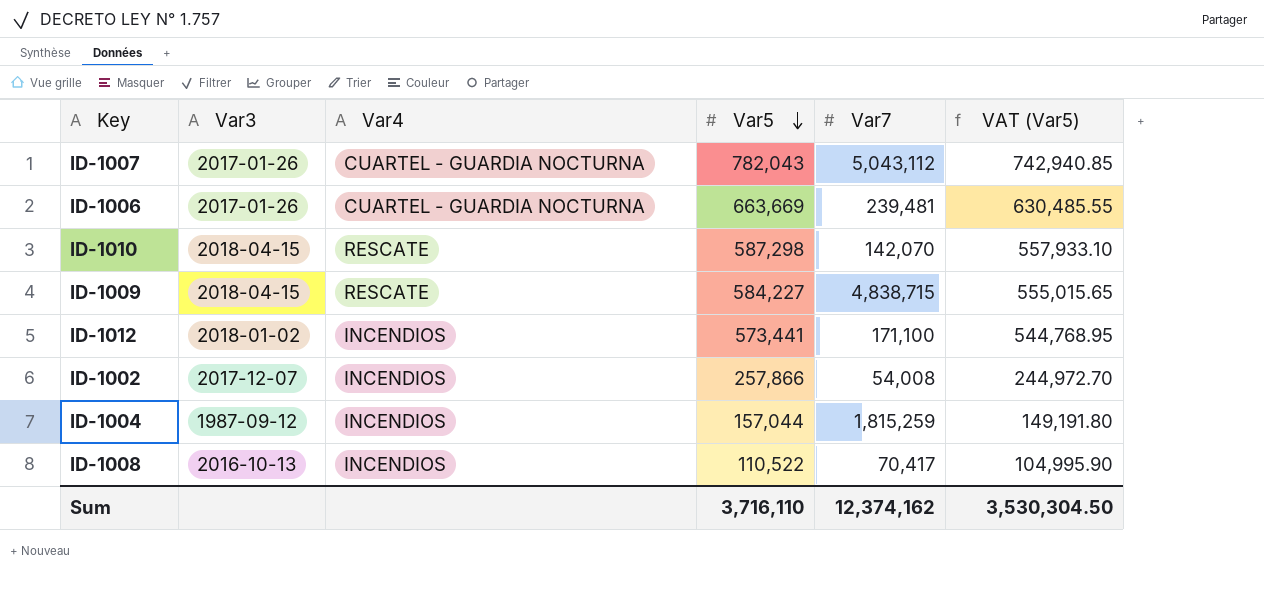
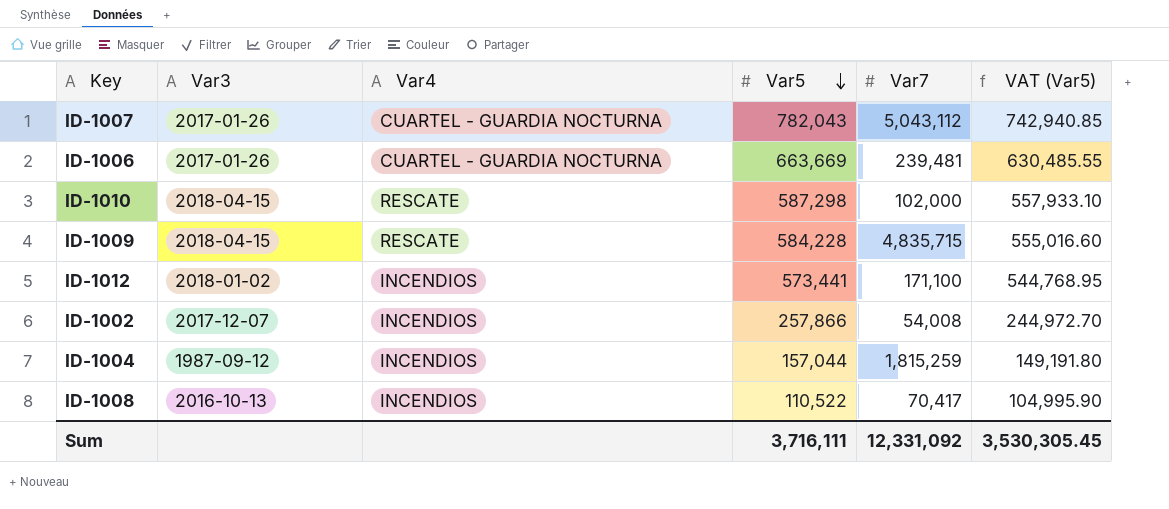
ID-1010 | Var7: 142,070 -> 102,000
ID-1009 | Var5: 584,227 -> 584,228
ID-1009 | Var7: 4,838,715 -> 4,835,715
ID-1009 | VAT (Var5): 555,015.65 -> 555,016.60
Sum | Var5: 3,716,110 -> 3,716,111
Sum | Var7: 12,374,162 -> 12,331,092
Sum | VAT (Var5): 3,530,304.50 -> 3,530,305.45

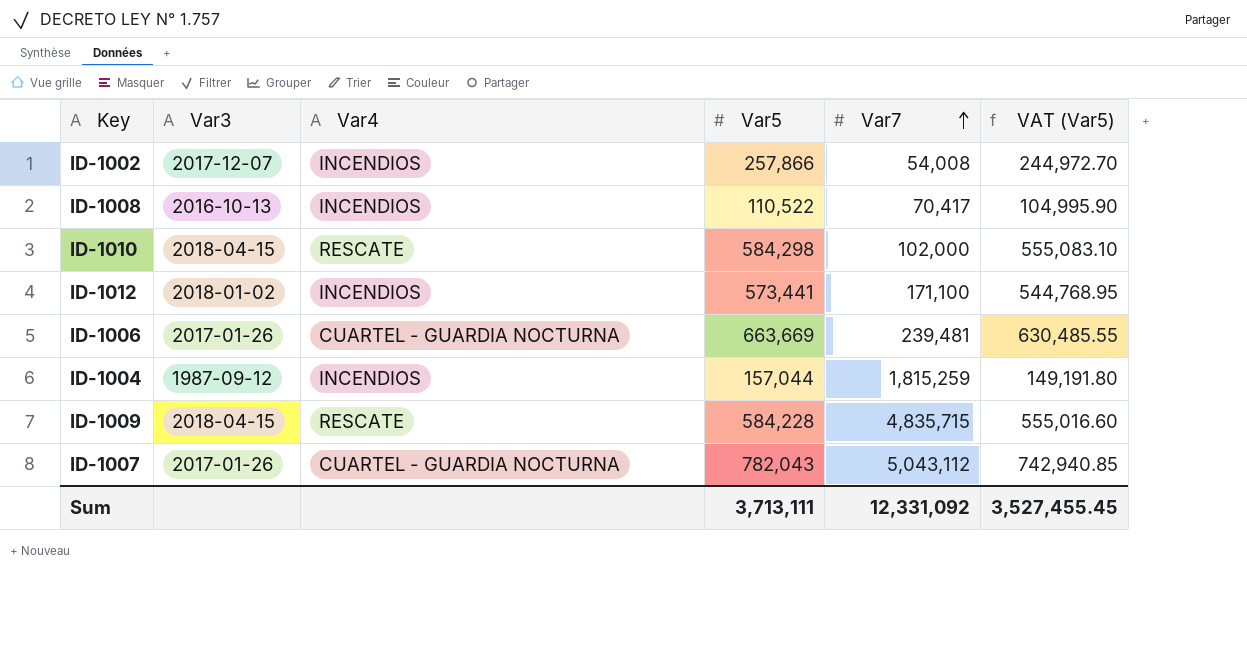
row order: Var5 descending -> Var7 ascending
ID-1010 | Var5: 587,298 -> 584,298
ID-1010 | VAT (Var5): 557,933.10 -> 555,083.10
Sum | Var5: 3,716,111 -> 3,713,111
Sum | VAT (Var5): 3,530,305.45 -> 3,527,455.45

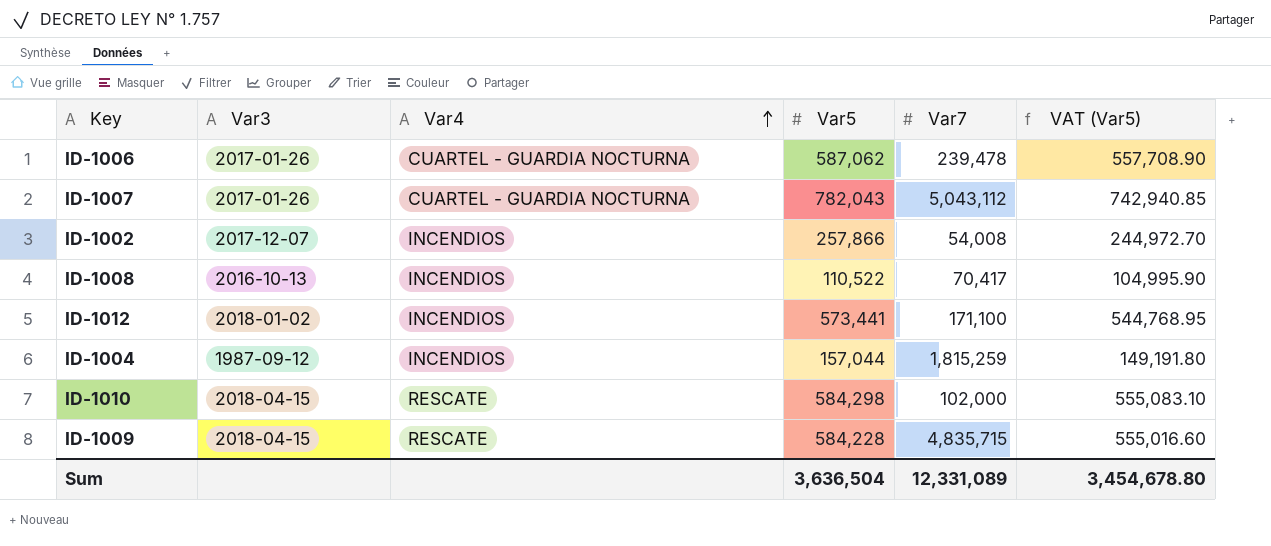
row order: Var7 ascending -> Var4 ascending
ID-1006 | Var5: 663,669 -> 587,062
ID-1006 | Var7: 239,481 -> 239,478
ID-1006 | VAT (Var5): 630,485.55 -> 557,708.90
Sum | Var5: 3,713,111 -> 3,636,504
Sum | Var7: 12,331,092 -> 12,331,089
Sum | VAT (Var5): 3,527,455.45 -> 3,454,678.80

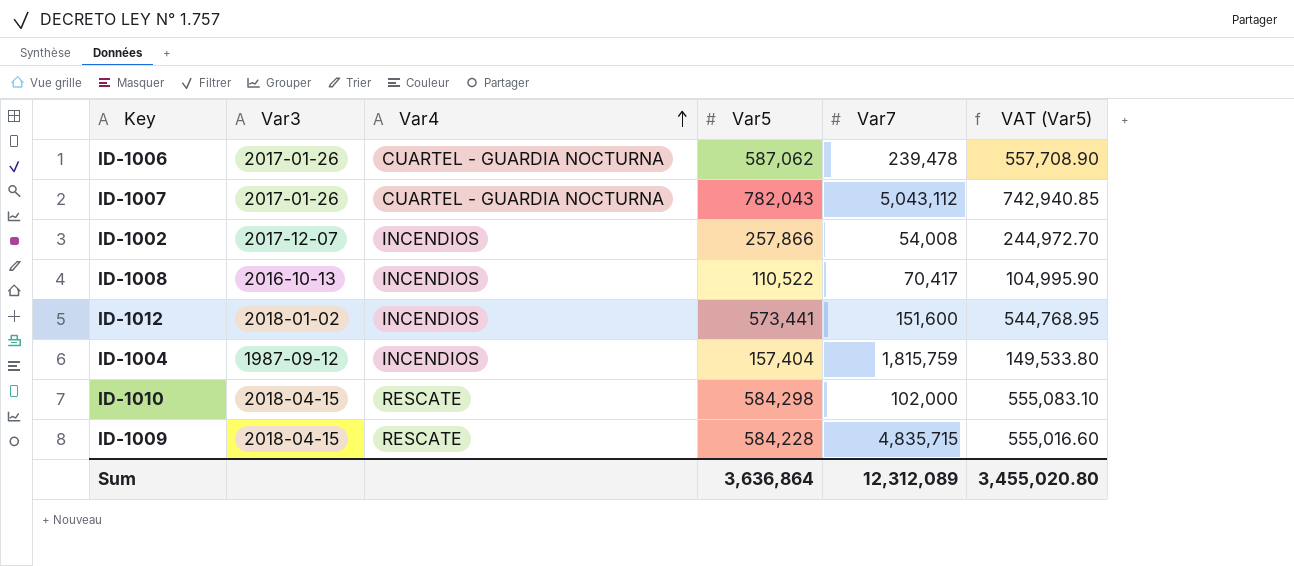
ID-1012 | Var7: 171,100 -> 151,600
ID-1004 | Var5: 157,044 -> 157,404
ID-1004 | Var7: 1,815,259 -> 1,815,759
ID-1004 | VAT (Var5): 149,191.80 -> 149,533.80
Sum | Var5: 3,636,504 -> 3,636,864
Sum | Var7: 12,331,089 -> 12,312,089
Sum | VAT (Var5): 3,454,678.80 -> 3,455,020.80

